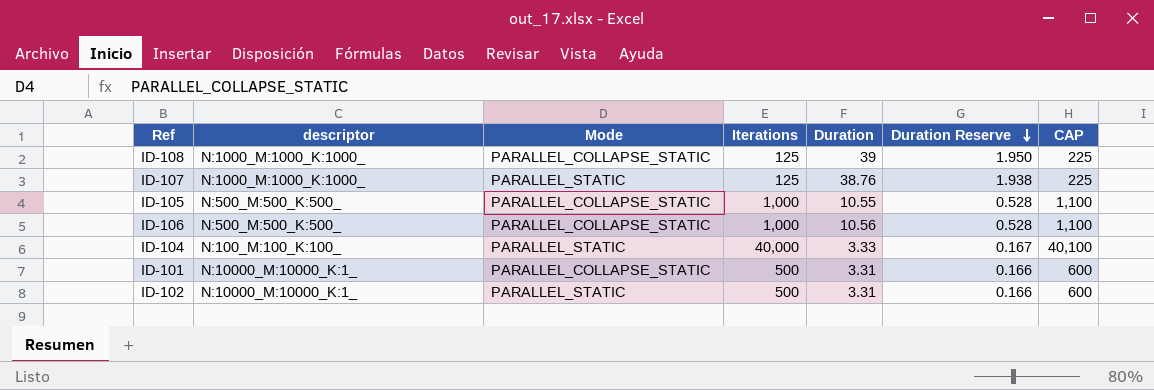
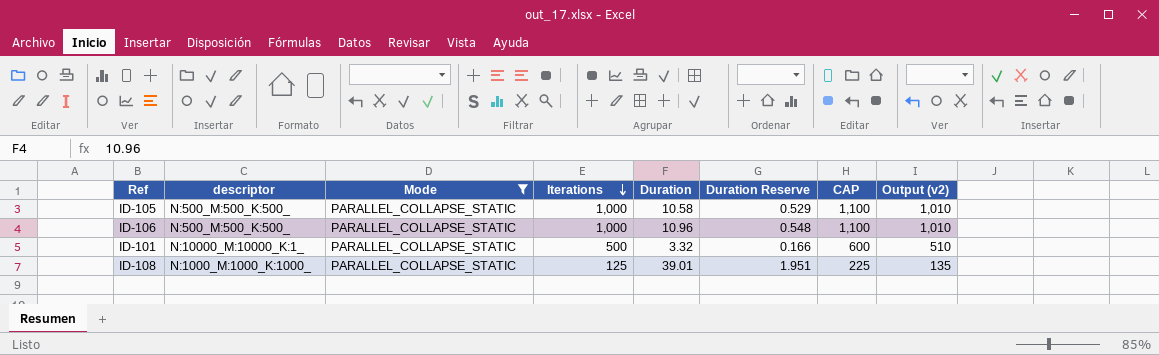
filter: none -> Mode = PARALLEL_COLLAPSE_STATIC
row order: Duration Reserve descending -> Iterations descending
column Output (v2) | formula: none -> [Iterations] + 10
ID-105 | Duration: 10.55 -> 10.58
ID-105 | Duration Reserve: 0.528 -> 0.529
ID-106 | Duration: 10.56 -> 10.96
ID-106 | Duration Reserve: 0.528 -> 0.548
ID-101 | Duration: 3.31 -> 3.32
ID-108 | Duration: 39 -> 39.01
ID-108 | Duration Reserve: 1.950 -> 1.951

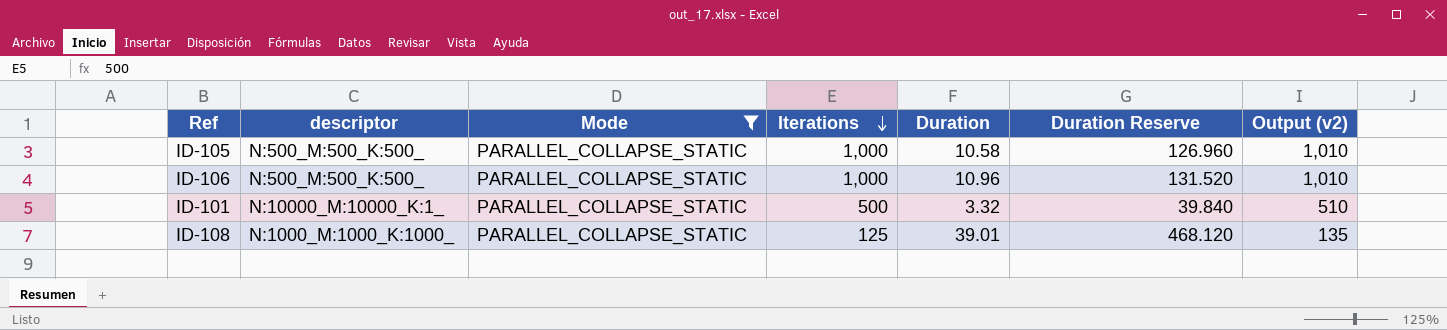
column CAP | formula: [Iterations] + 100 -> none
column Duration Reserve | formula: [Duration] * 0.05 -> [Duration] * 12

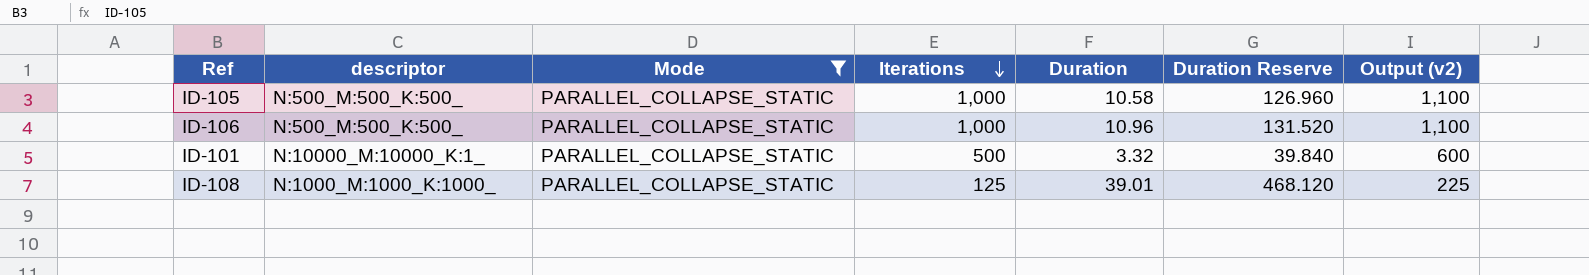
column Output (v2) | formula: [Iterations] + 10 -> [Iterations] + 100

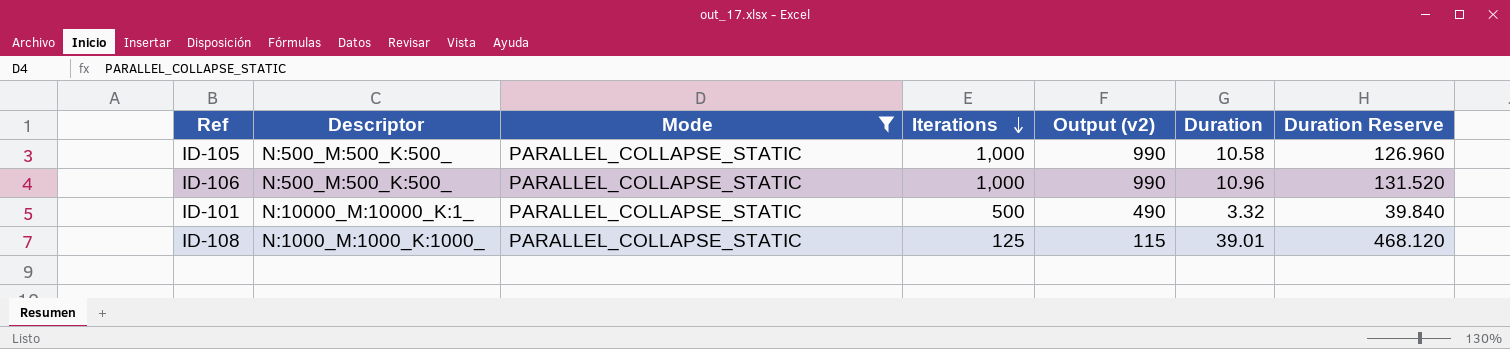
column name: descriptor -> Descriptor
column Output (v2) | formula: [Iterations] + 100 -> [Iterations] - 10
column Output (v2) | position: 7 -> 5

